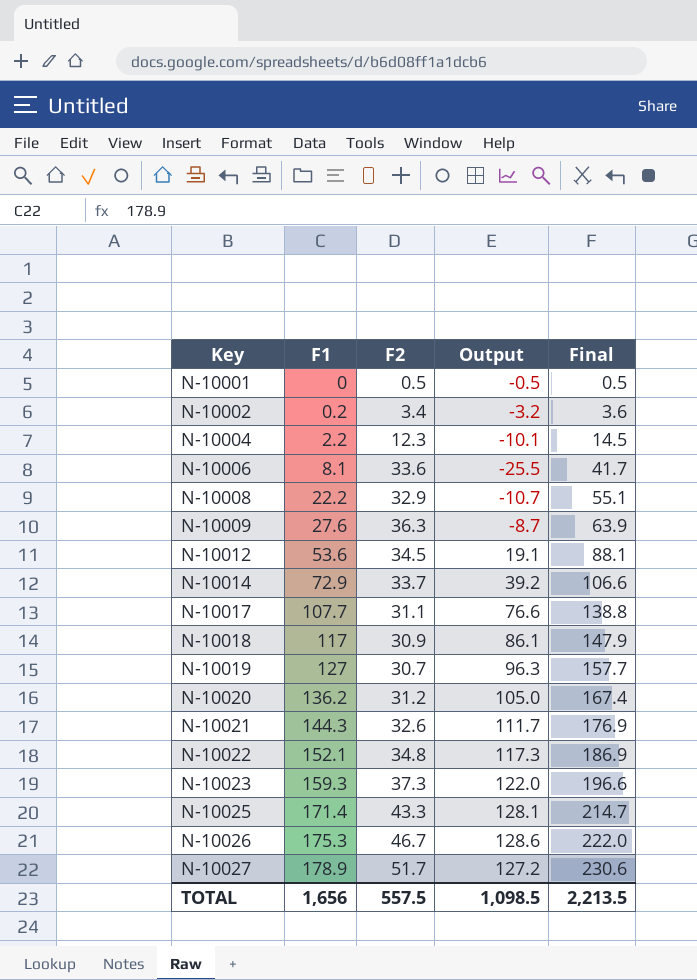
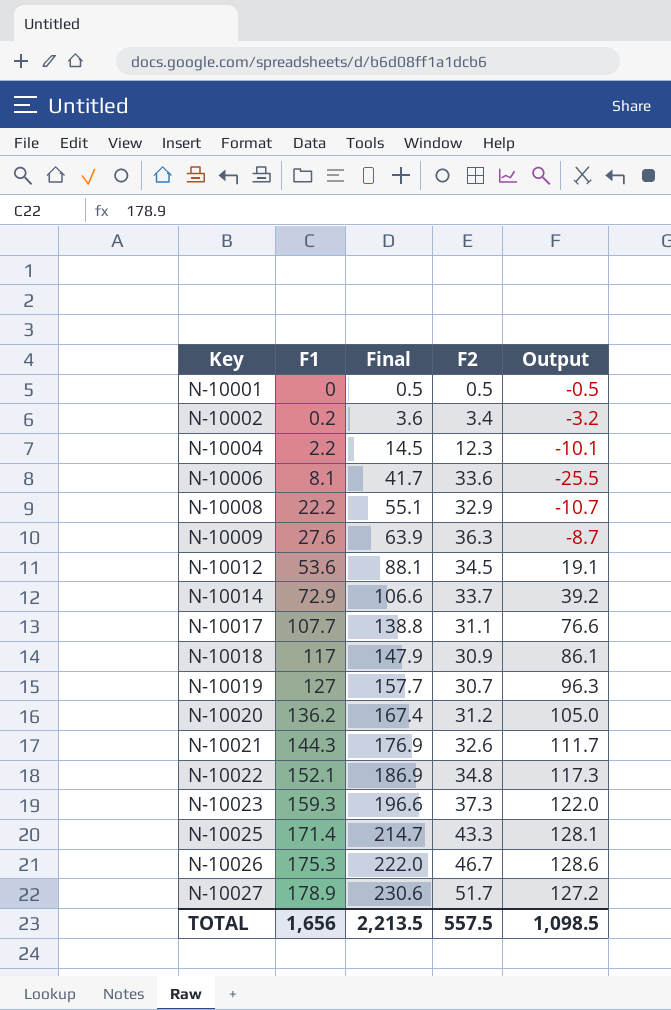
column Final | position: 5 -> 3

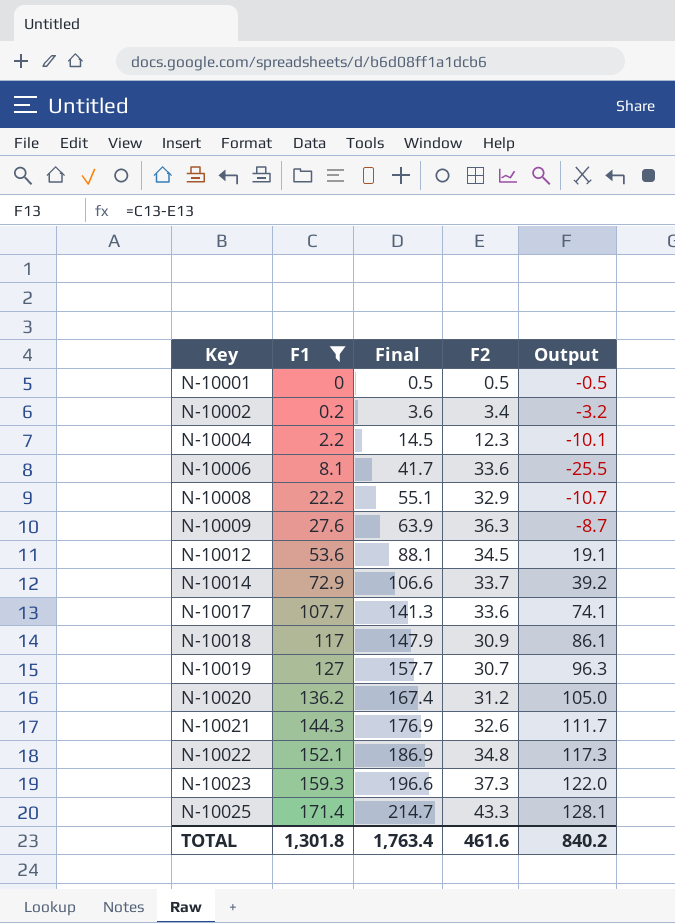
filter: none -> F1 <= 171.4
N-10017 | Final: 138.8 -> 141.3
N-10017 | F2: 31.1 -> 33.6
N-10017 | Output: 76.6 -> 74.1
TOTAL | F1: 1,656 -> 1,301.8
TOTAL | Final: 2,213.5 -> 1,763.4
TOTAL | F2: 557.5 -> 461.6
TOTAL | Output: 1,098.5 -> 840.2

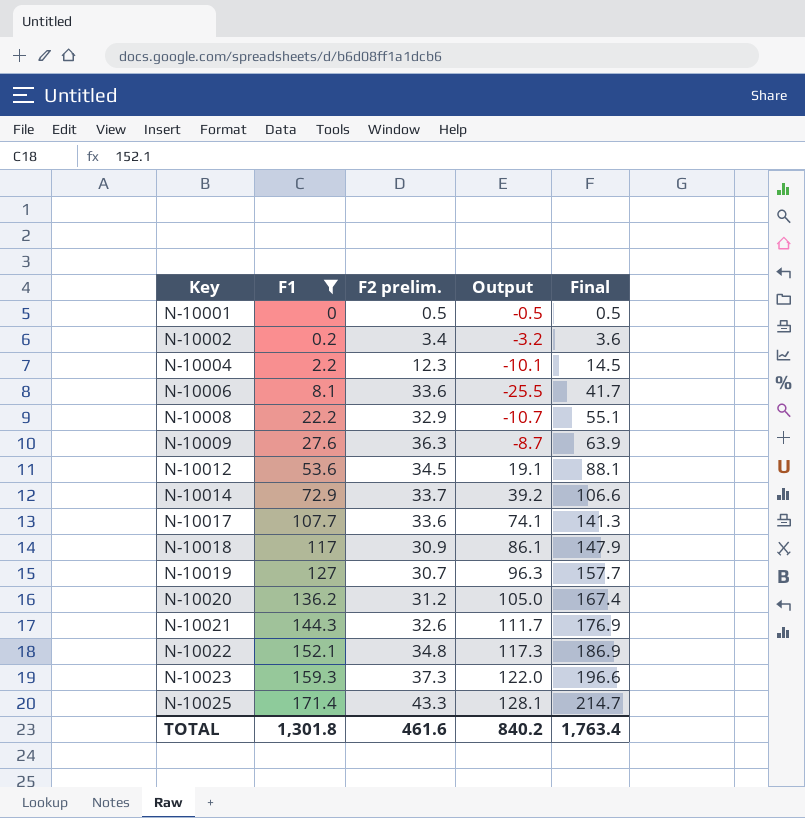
column name: F2 -> F2 prelim.
column Final | position: 3 -> 5

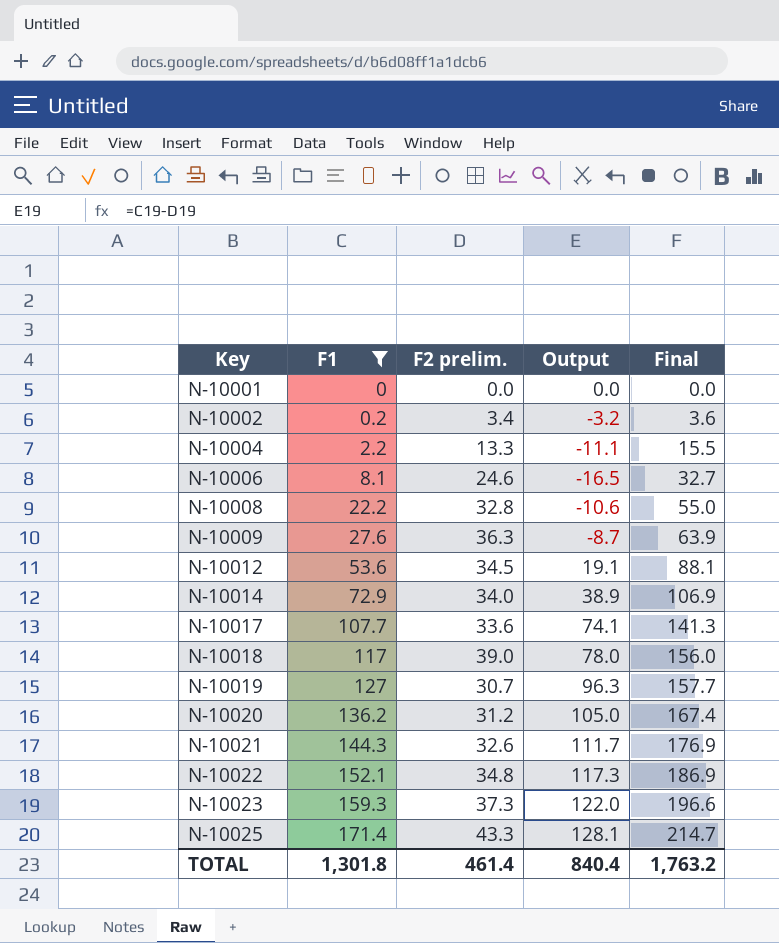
N-10001 | F2 prelim.: 0.5 -> 0.0
N-10001 | Output: -0.5 -> 0.0
N-10001 | Final: 0.5 -> 0.0
N-10004 | F2 prelim.: 12.3 -> 13.3
N-10004 | Output: -10.1 -> -11.1
N-10004 | Final: 14.5 -> 15.5
N-10006 | F2 prelim.: 33.6 -> 24.6
N-10006 | Output: -25.5 -> -16.5
N-10006 | Final: 41.7 -> 32.7
N-10008 | F2 prelim.: 32.9 -> 32.8
N-10008 | Output: -10.7 -> -10.6
N-10008 | Final: 55.1 -> 55.0
N-10014 | F2 prelim.: 33.7 -> 34.0
N-10014 | Output: 39.2 -> 38.9
N-10014 | Final: 106.6 -> 106.9
N-10018 | F2 prelim.: 30.9 -> 39.0
N-10018 | Output: 86.1 -> 78.0
N-10018 | Final: 147.9 -> 156.0
TOTAL | F2 prelim.: 461.6 -> 461.4
TOTAL | Output: 840.2 -> 840.4
TOTAL | Final: 1,763.4 -> 1,763.2

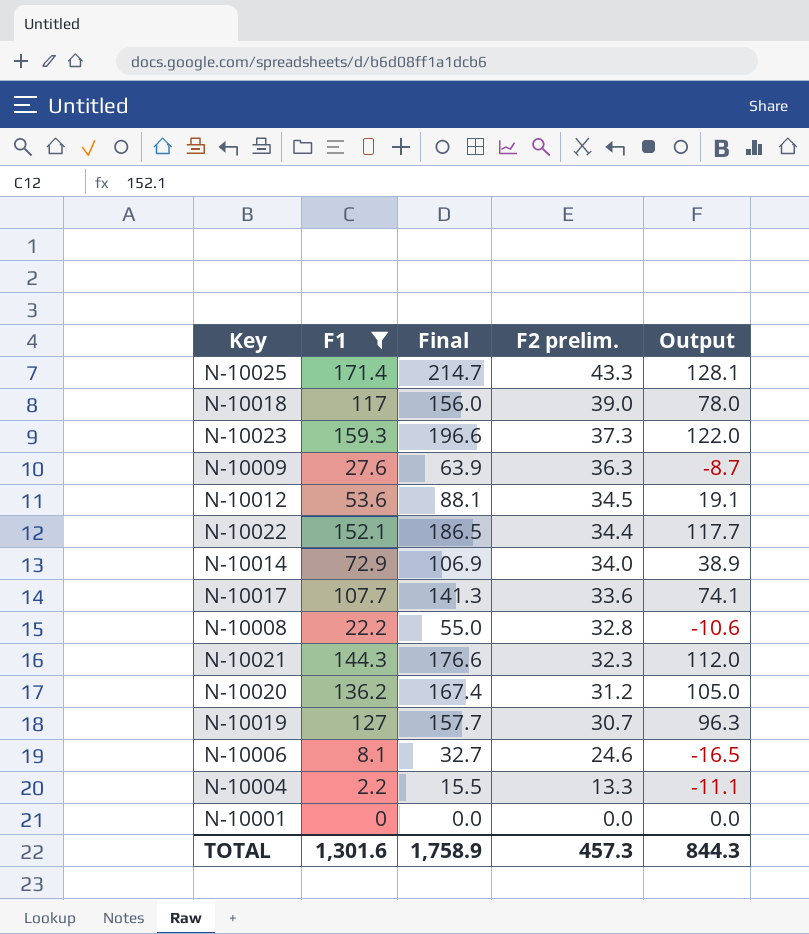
row order: Key ascending -> F2 prelim. descending
column Final | position: 5 -> 3
row N-10002: 0.2 | 3.4 | -3.2 | 3.6 -> none
N-10022 | Final: 186.9 -> 186.5
N-10022 | F2 prelim.: 34.8 -> 34.4
N-10022 | Output: 117.3 -> 117.7
N-10021 | Final: 176.9 -> 176.6
N-10021 | F2 prelim.: 32.6 -> 32.3
N-10021 | Output: 111.7 -> 112.0
TOTAL | F1: 1,301.8 -> 1,301.6
TOTAL | Final: 1,763.2 -> 1,758.9
TOTAL | F2 prelim.: 461.4 -> 457.3
TOTAL | Output: 840.4 -> 844.3

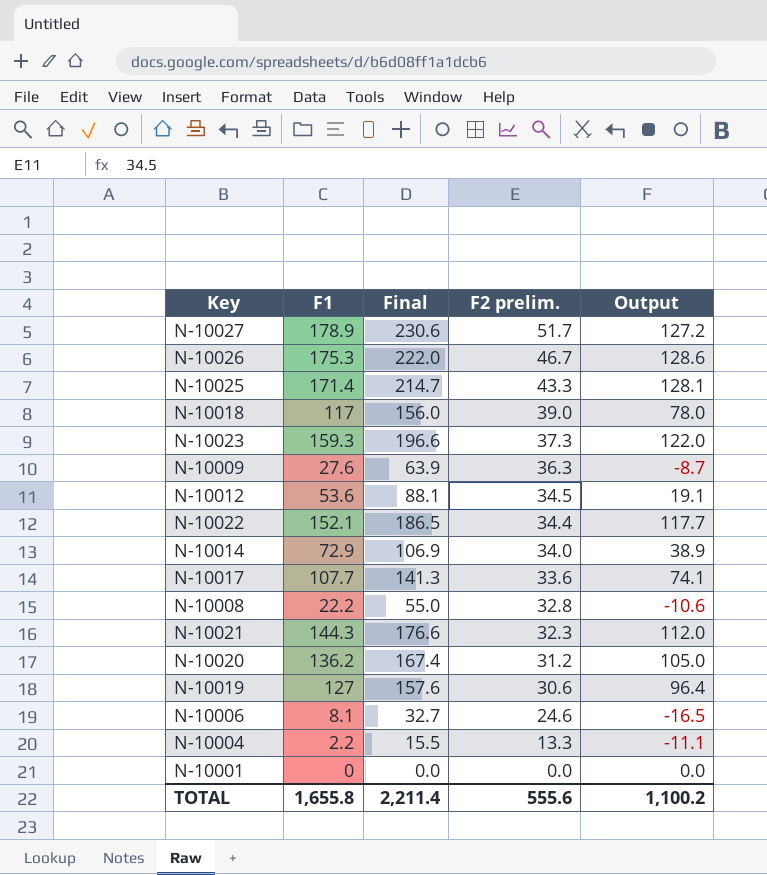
filter: F1 <= 171.4 -> none
N-10019 | Final: 157.7 -> 157.6
N-10019 | F2 prelim.: 30.7 -> 30.6
N-10019 | Output: 96.3 -> 96.4
TOTAL | F1: 1,301.6 -> 1,655.8
TOTAL | Final: 1,758.9 -> 2,211.4
TOTAL | F2 prelim.: 457.3 -> 555.6
TOTAL | Output: 844.3 -> 1,100.2

